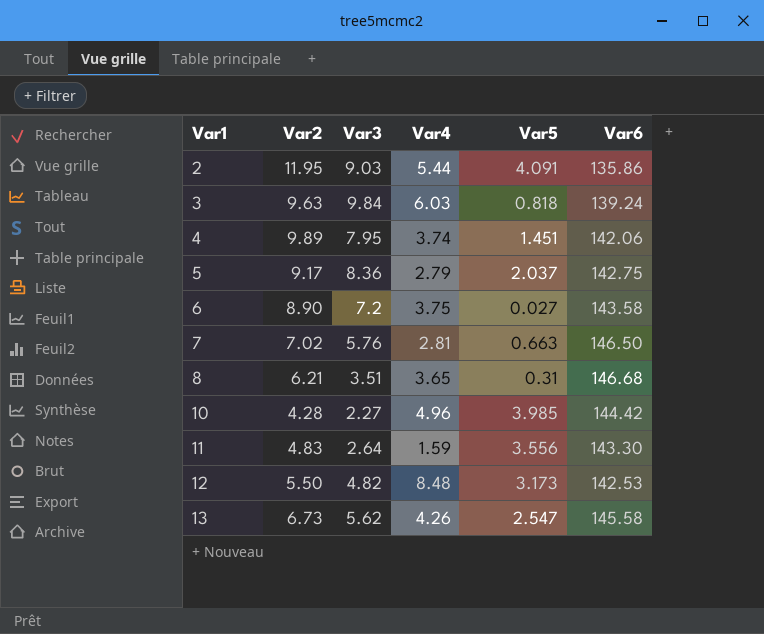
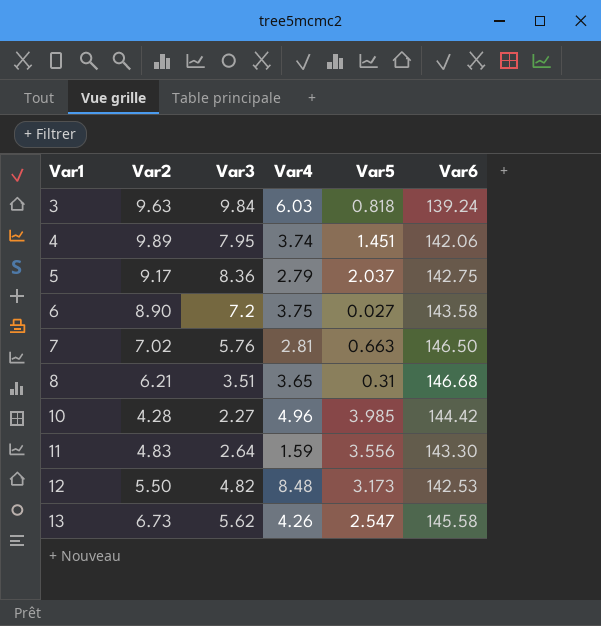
row 2: 11.95 | 9.03 | 5.44 | 4.091 | 135.86 -> none

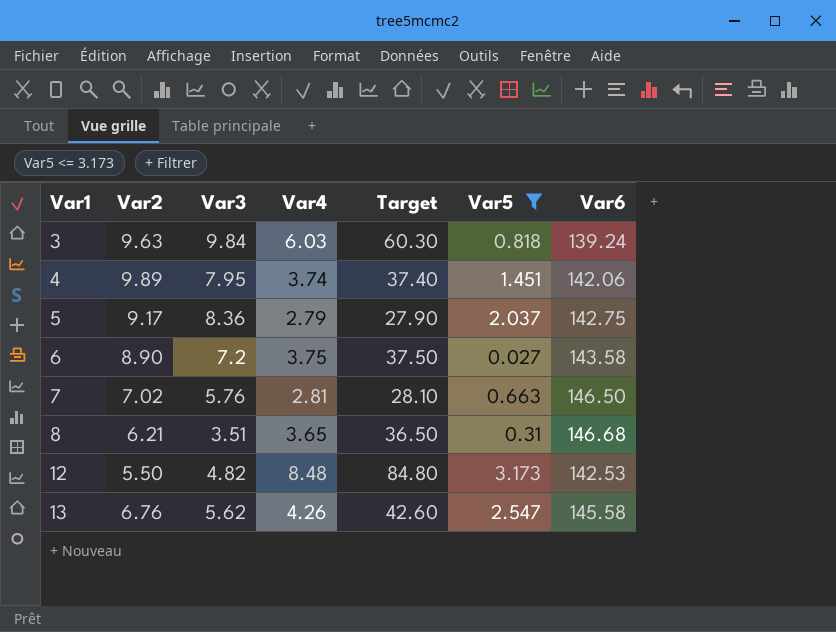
filter: none -> Var5 <= 3.173
column Target | formula: none -> [Var4] * 10
13 | Var2: 6.73 -> 6.76

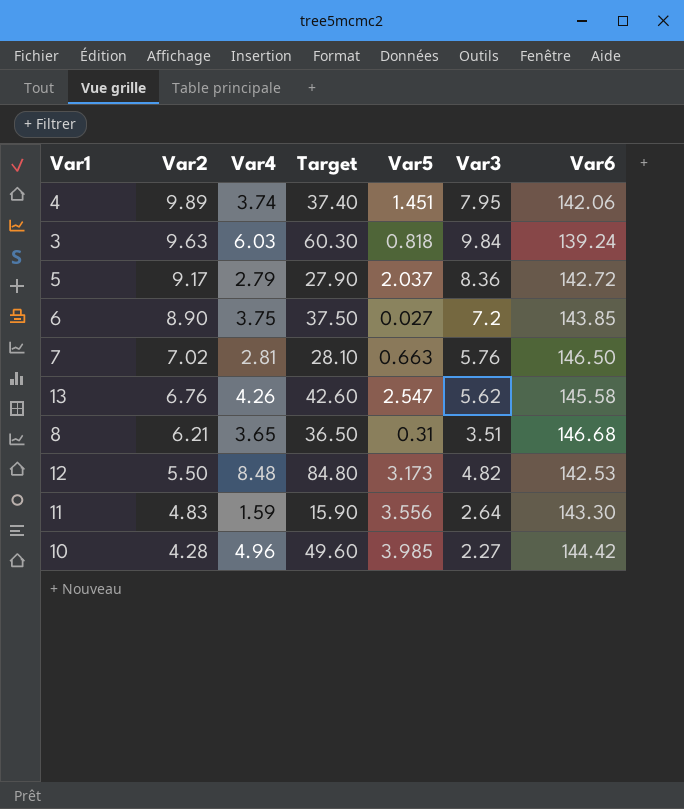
filter: Var5 <= 3.173 -> none
row order: Var1 ascending -> Var2 descending
column Var3 | position: 3 -> 6
5 | Var6: 142.75 -> 142.72
6 | Var6: 143.58 -> 143.85

